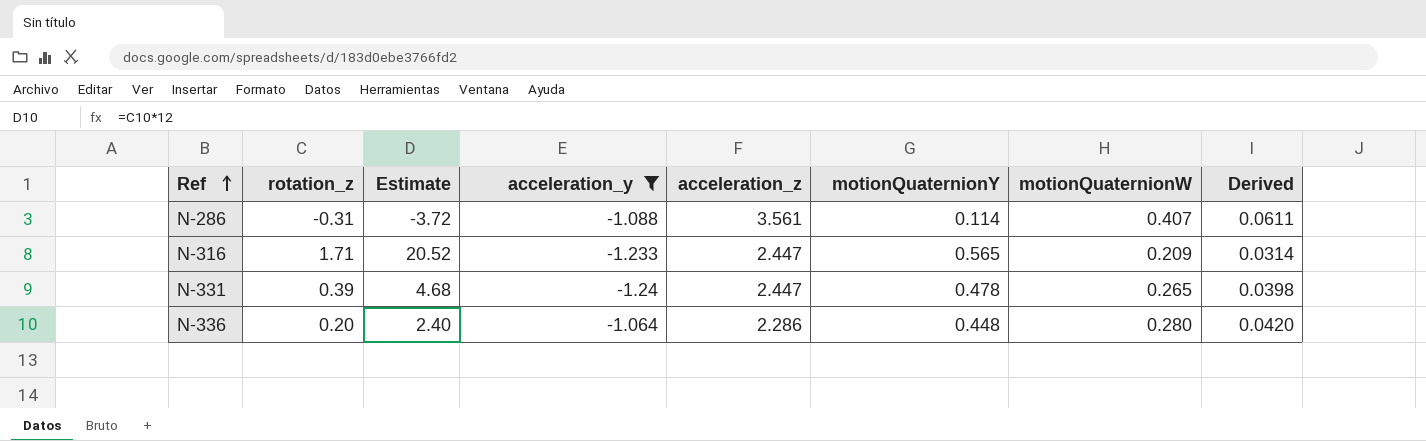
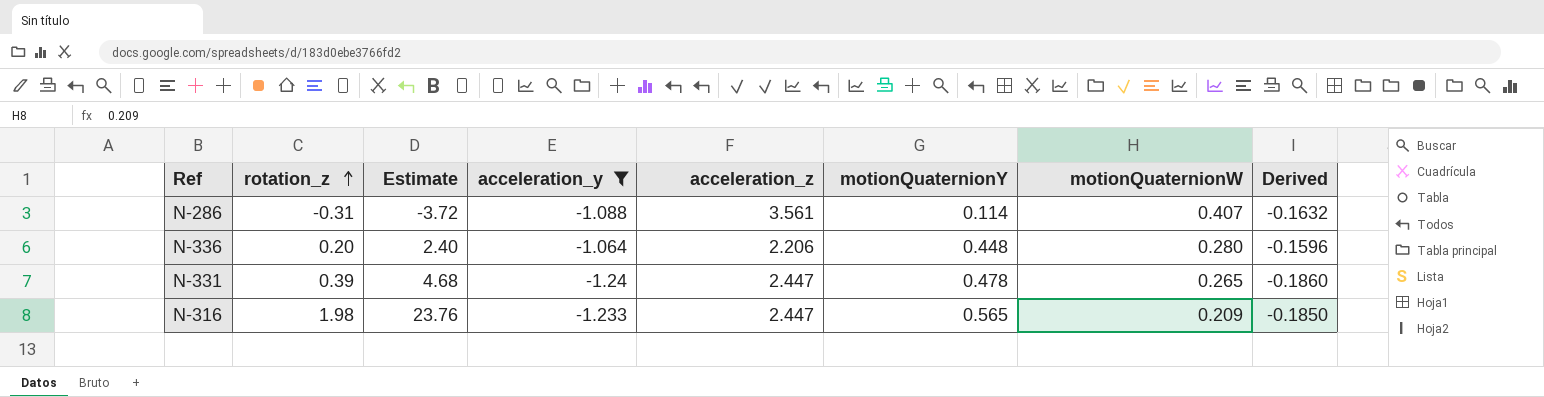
row order: Ref ascending -> rotation_z ascending
column Derived | formula: [motionQuaternionW] * 0.15 -> [acceleration_y] * 0.15
N-336 | acceleration_z: 2.286 -> 2.206
N-316 | rotation_z: 1.71 -> 1.98
N-316 | Estimate: 20.52 -> 23.76

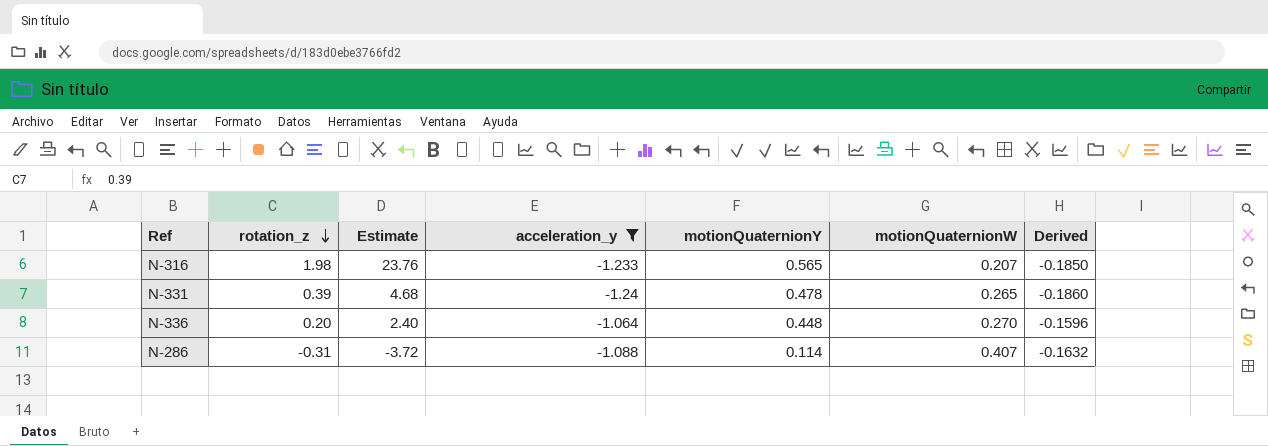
row order: rotation_z ascending -> rotation_z descending
column acceleration_z | position: 5 -> none
N-316 | motionQuaternionW: 0.209 -> 0.207
N-336 | motionQuaternionW: 0.280 -> 0.270

